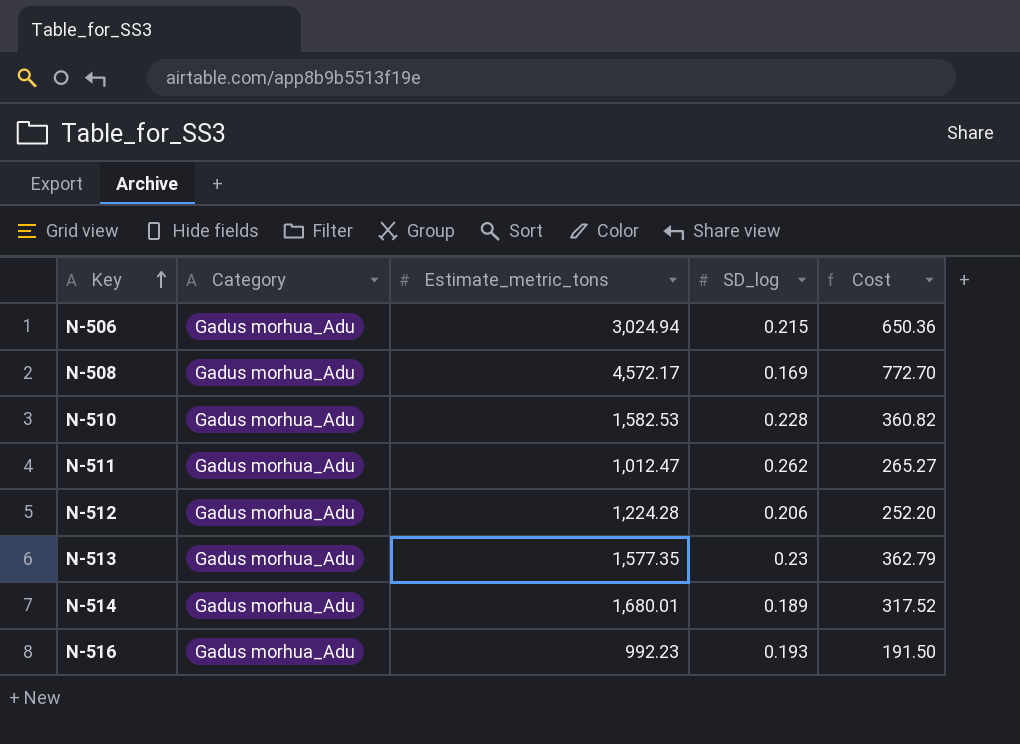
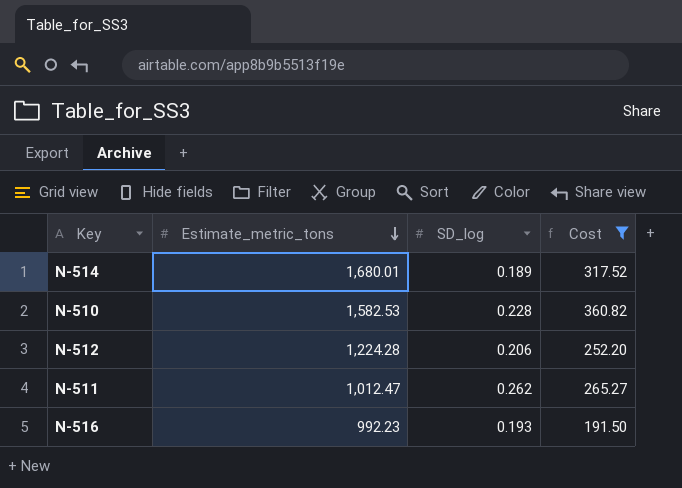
filter: none -> Cost <= 360.82
row order: Key ascending -> Estimate_metric_tons descending
column Category | position: 2 -> none

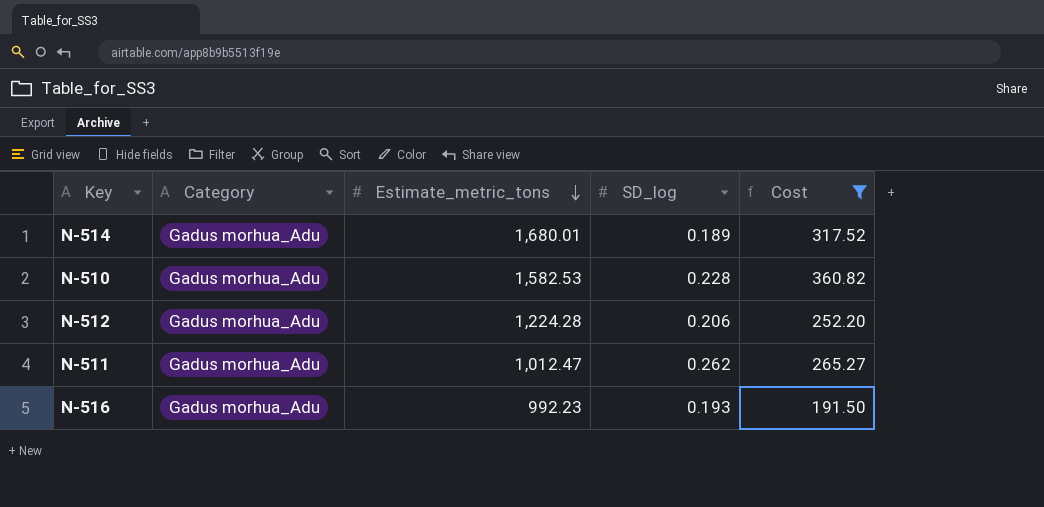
column Category | position: none -> 2

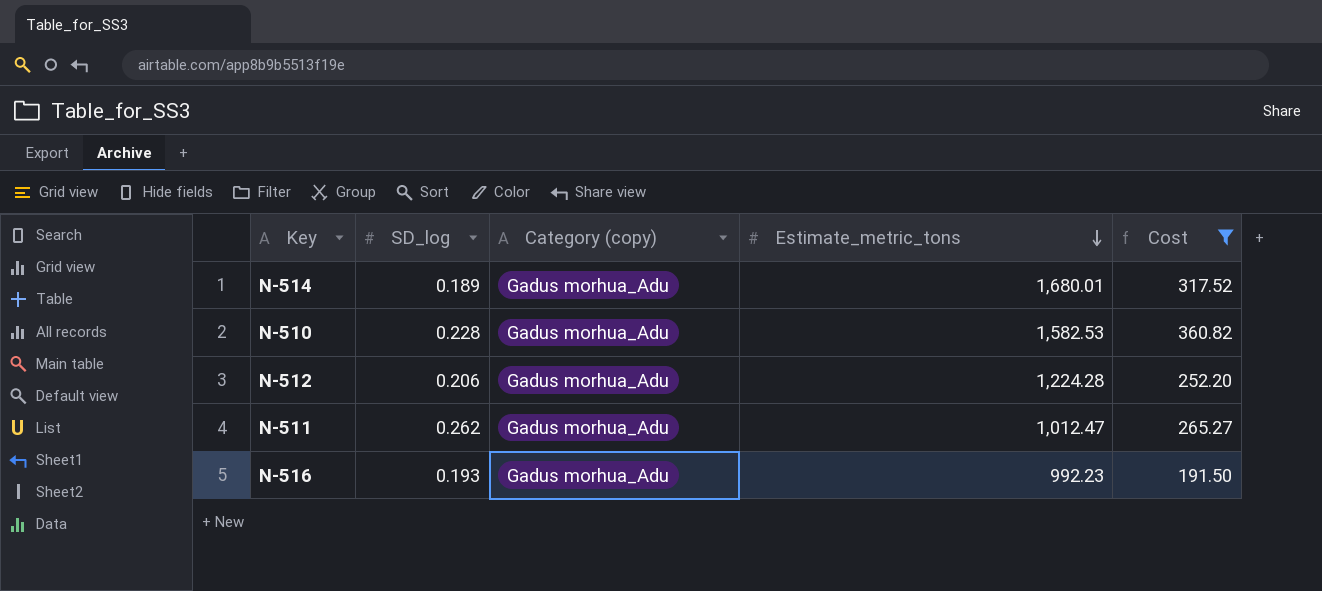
column SD_log | position: 4 -> 2
column name: Category -> Category (copy)

